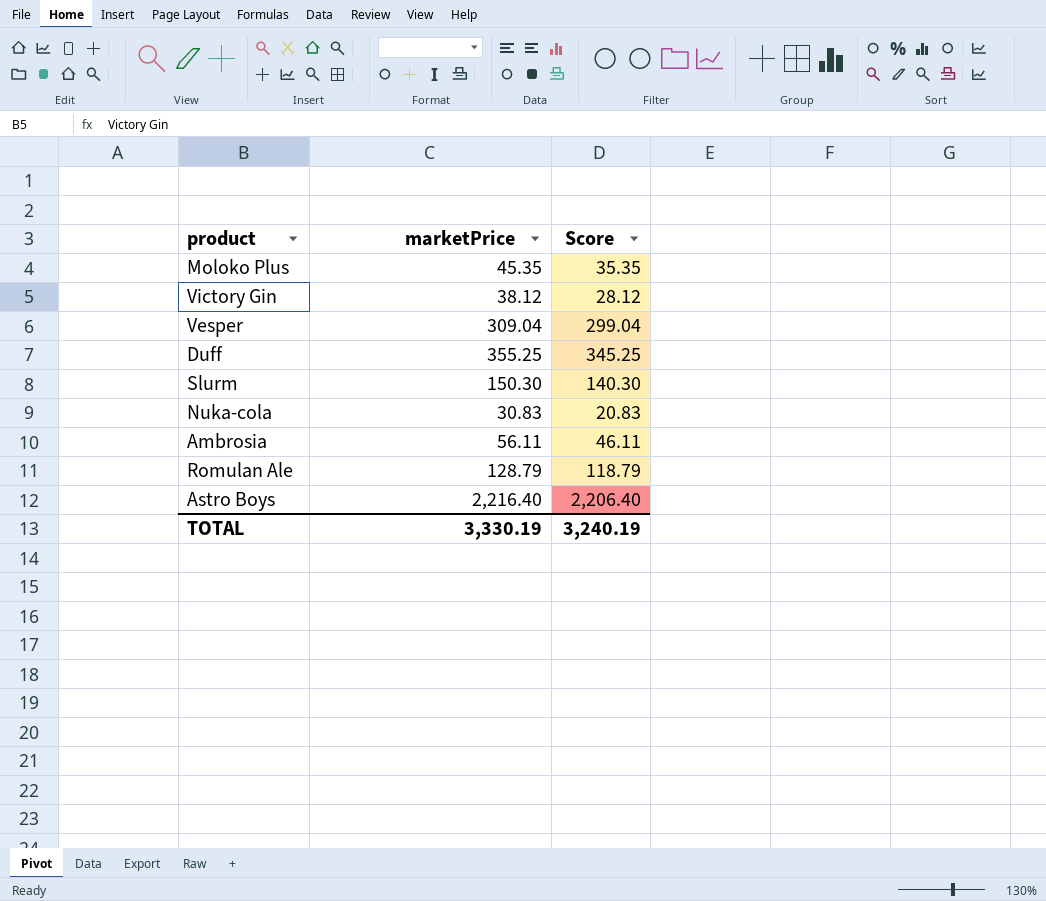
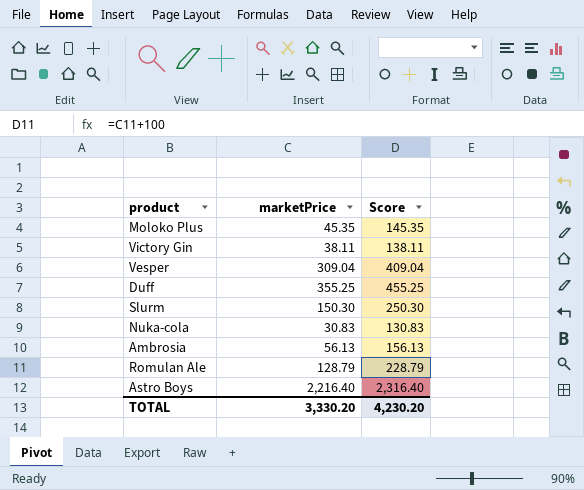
column Score | formula: [marketPrice] - 10 -> [marketPrice] + 100
Victory Gin | marketPrice: 38.12 -> 38.11
Ambrosia | marketPrice: 56.11 -> 56.13
TOTAL | marketPrice: 3,330.19 -> 3,330.20
TOTAL | Score: 3,240.19 -> 4,230.20

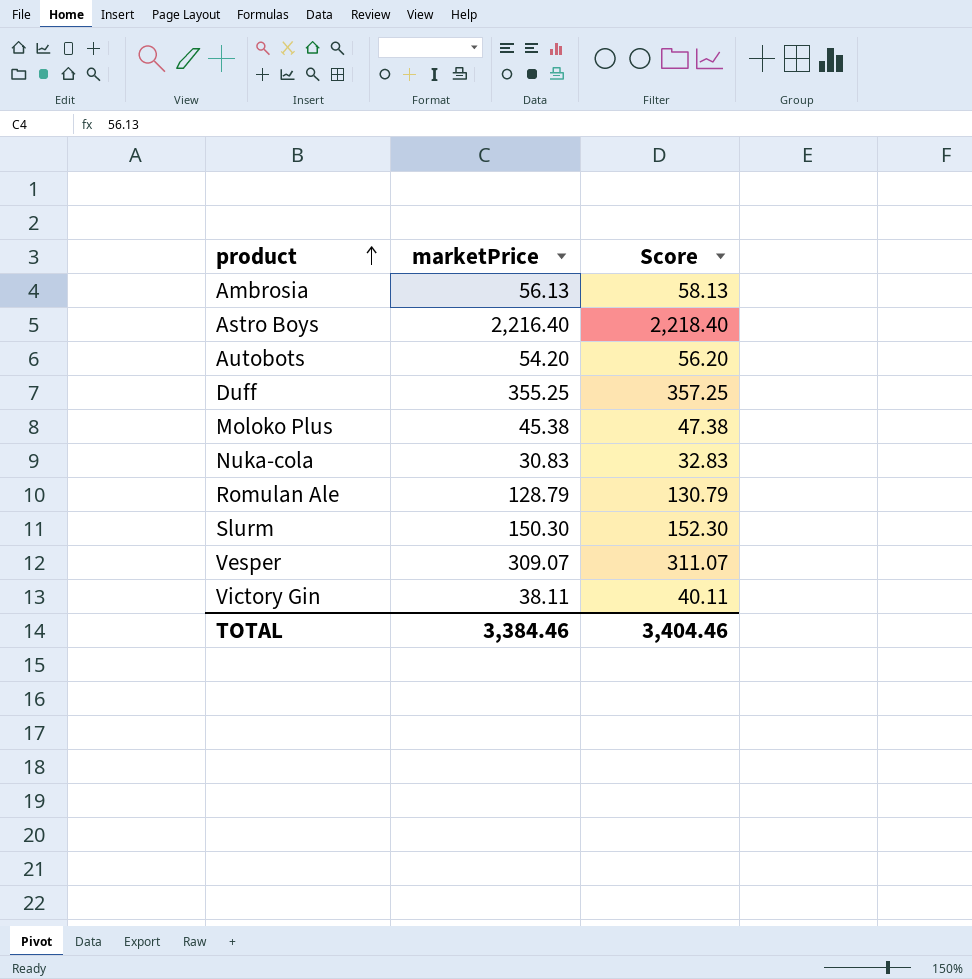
row order: none -> product ascending
column Score | formula: [marketPrice] + 100 -> [marketPrice] + 2
row Autobots: none -> 54.20 | 56.20
Moloko Plus | marketPrice: 45.35 -> 45.38
Vesper | marketPrice: 309.04 -> 309.07
TOTAL | marketPrice: 3,330.20 -> 3,384.46
TOTAL | Score: 4,230.20 -> 3,404.46

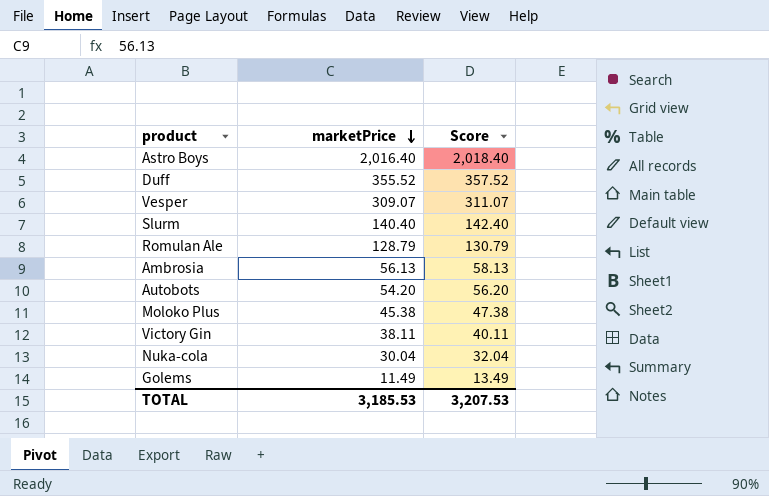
row order: product ascending -> marketPrice descending
Astro Boys | marketPrice: 2,216.40 -> 2,016.40
Astro Boys | Score: 2,218.40 -> 2,018.40
Duff | marketPrice: 355.25 -> 355.52
Duff | Score: 357.25 -> 357.52
Slurm | marketPrice: 150.30 -> 140.40
Slurm | Score: 152.30 -> 142.40
Nuka-cola | marketPrice: 30.83 -> 30.04
Nuka-cola | Score: 32.83 -> 32.04
row Golems: none -> 11.49 | 13.49
TOTAL | marketPrice: 3,384.46 -> 3,185.53
TOTAL | Score: 3,404.46 -> 3,207.53

